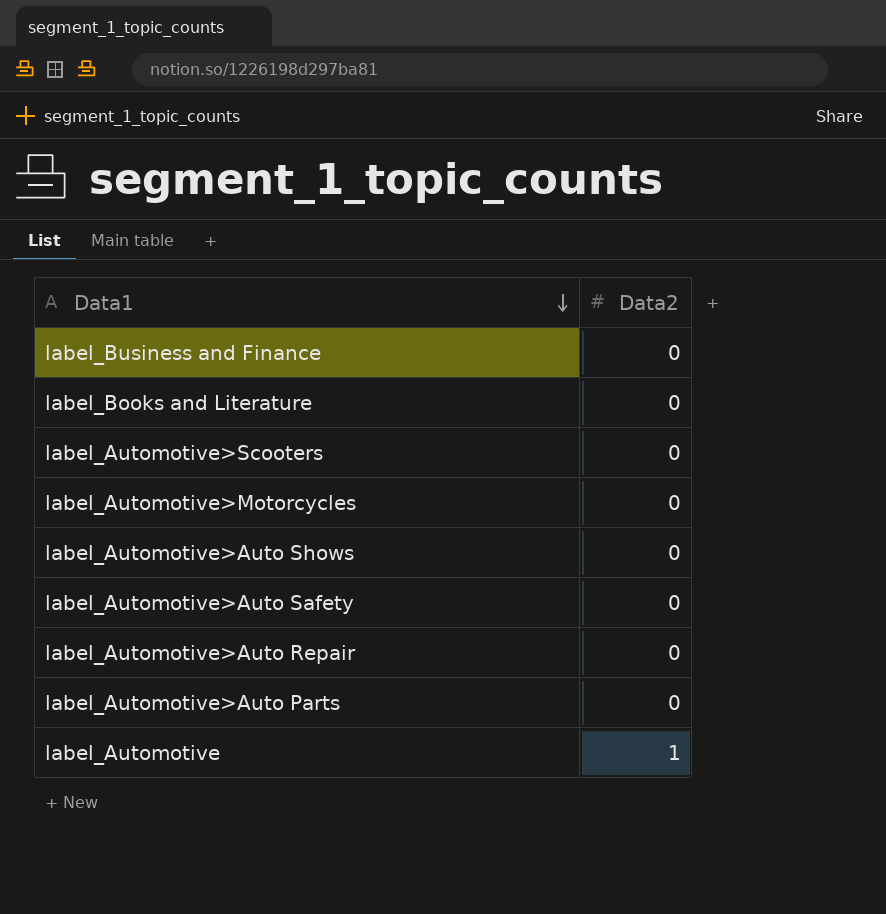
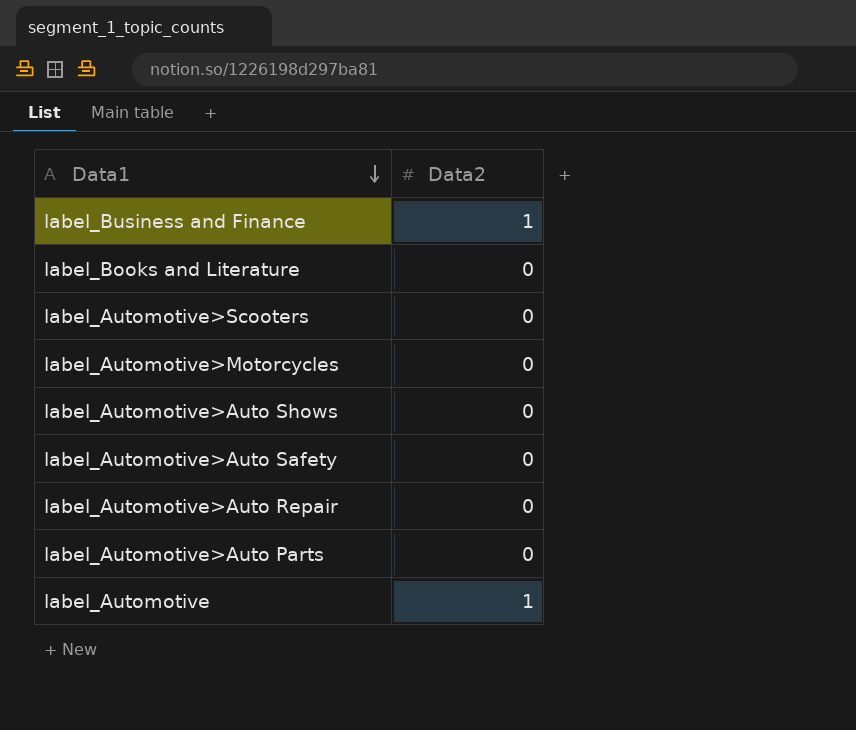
label_Business and Finance | Data2: 0 -> 1

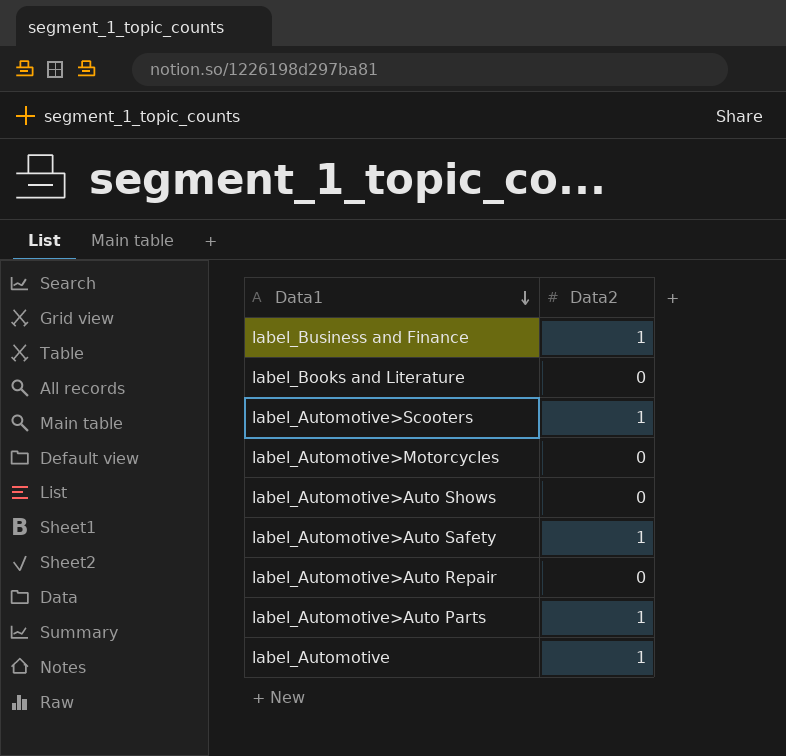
label_Automotive>Scooters | Data2: 0 -> 1
label_Automotive>Auto Safety | Data2: 0 -> 1
label_Automotive>Auto Parts | Data2: 0 -> 1

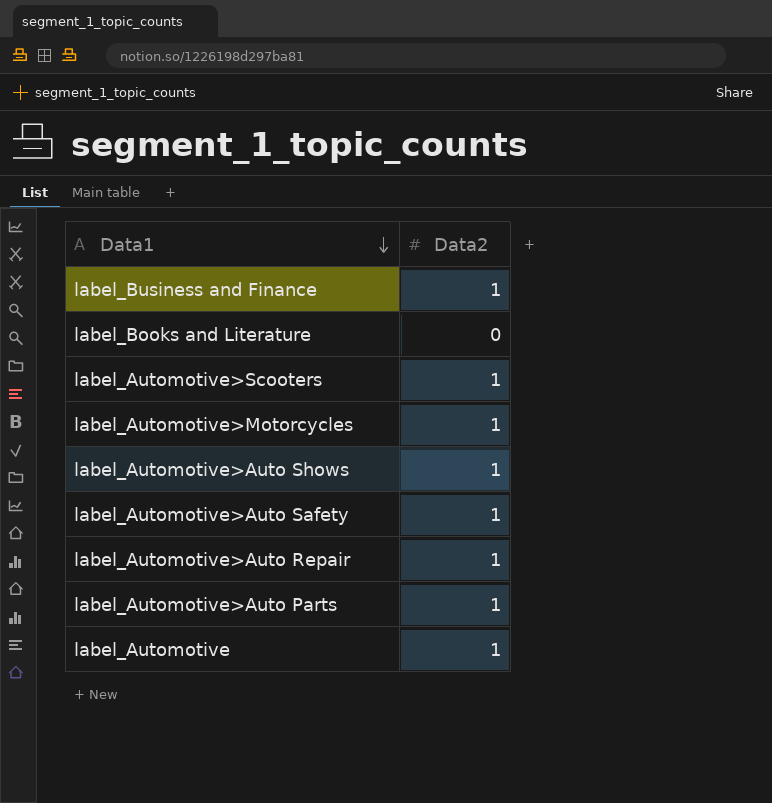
label_Automotive>Motorcycles | Data2: 0 -> 1
label_Automotive>Auto Shows | Data2: 0 -> 1
label_Automotive>Auto Repair | Data2: 0 -> 1

